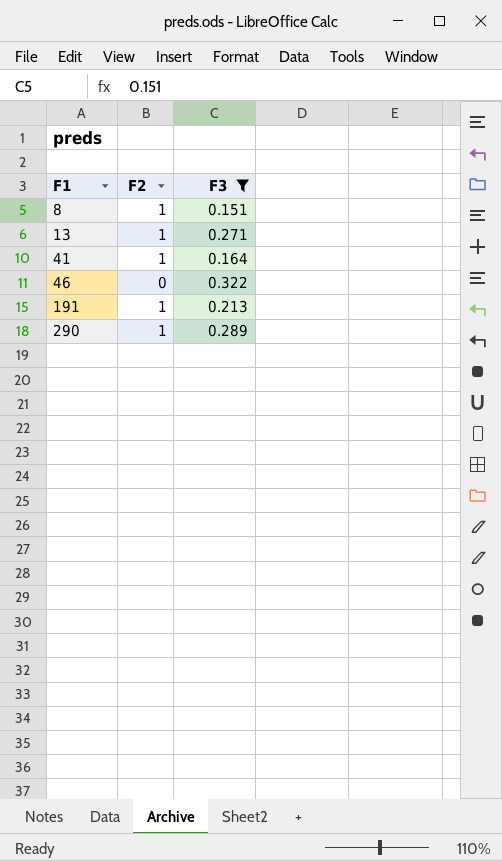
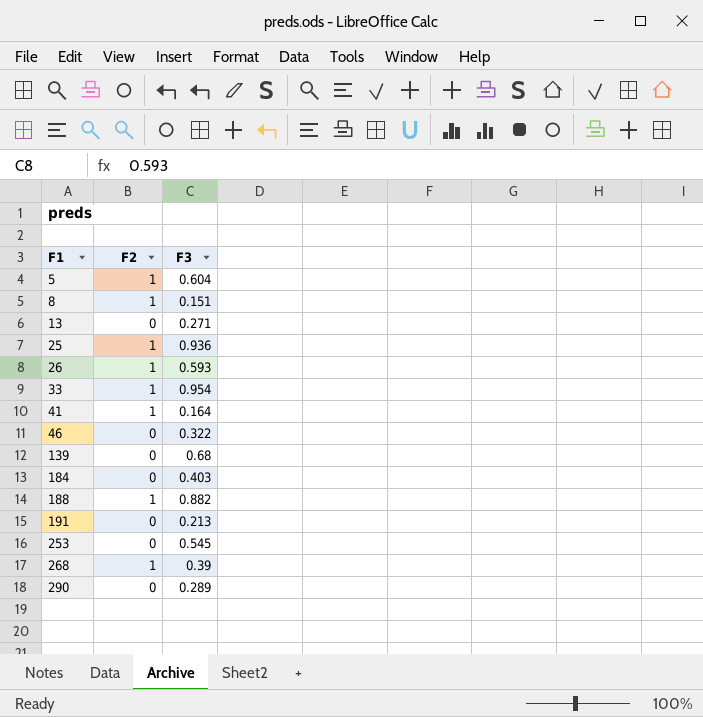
filter: F3 <= 0.322 -> none
13 | F2: 1 -> 0
191 | F2: 1 -> 0
290 | F2: 1 -> 0

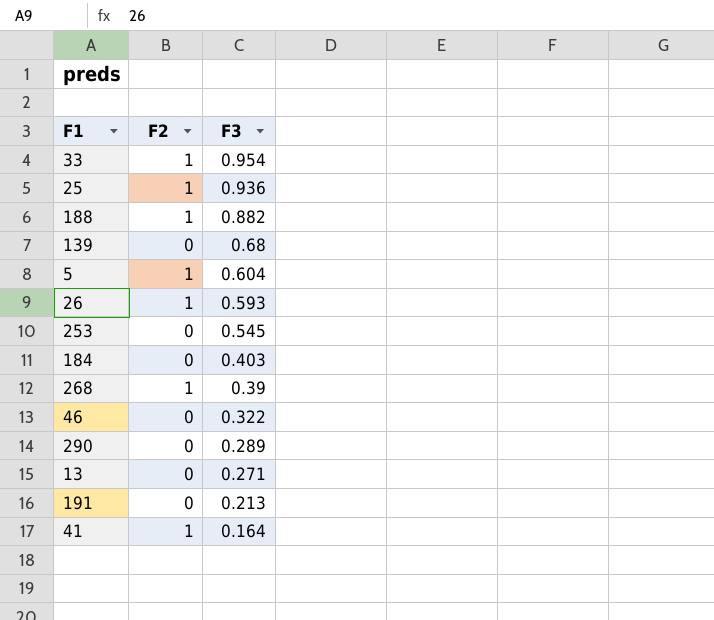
row order: F1 ascending -> F3 descending
row 8: 1 | 0.151 -> none

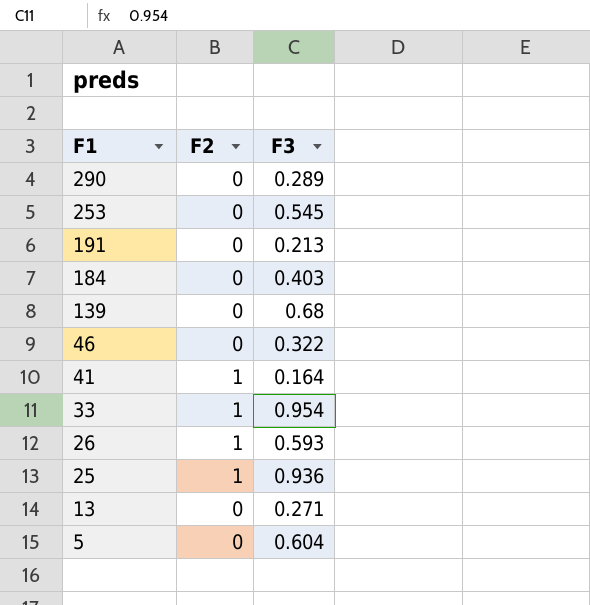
row order: F3 descending -> F1 descending
row 188: 1 | 0.882 -> none
row 268: 1 | 0.39 -> none
5 | F2: 1 -> 0

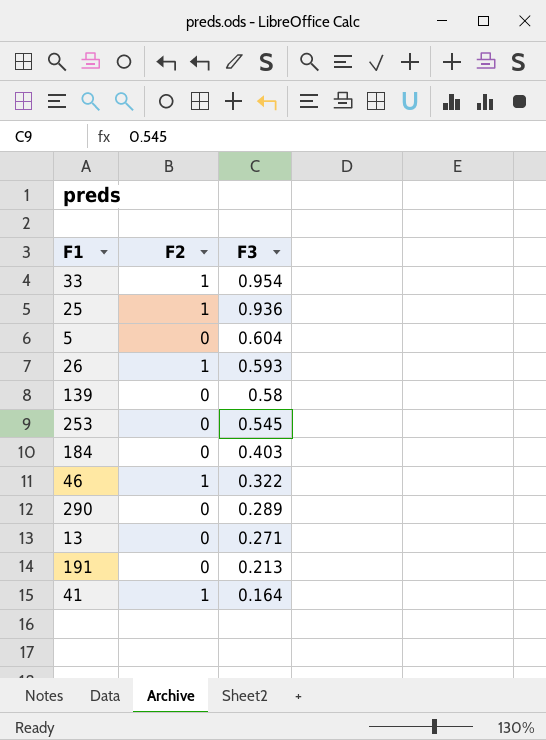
row order: F1 descending -> F3 descending
139 | F3: 0.68 -> 0.58
46 | F2: 0 -> 1

